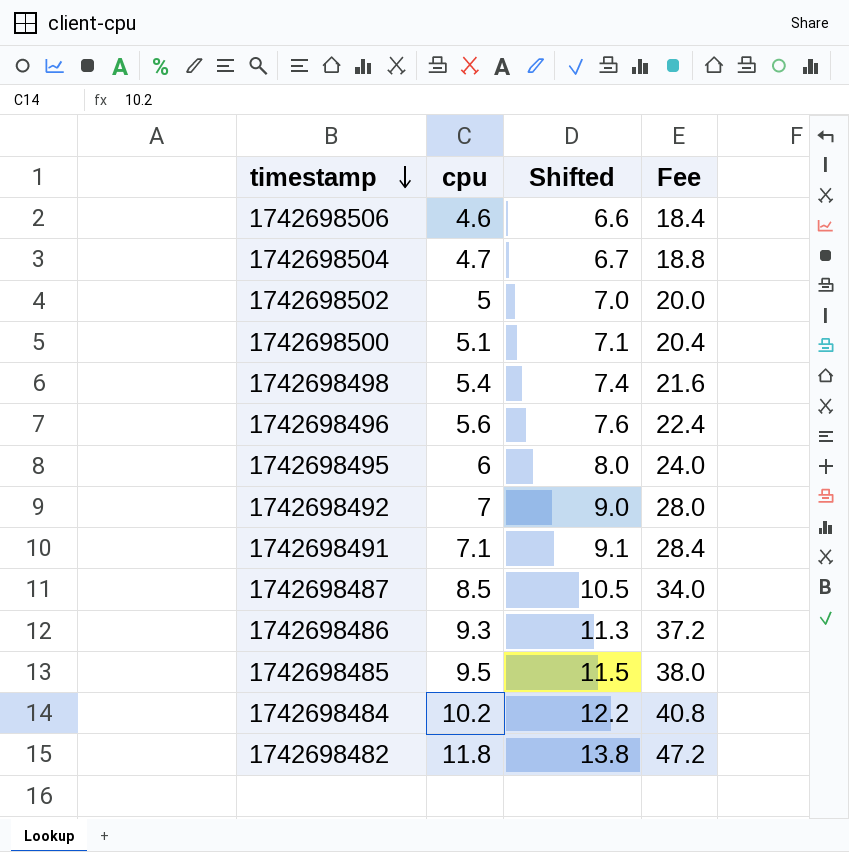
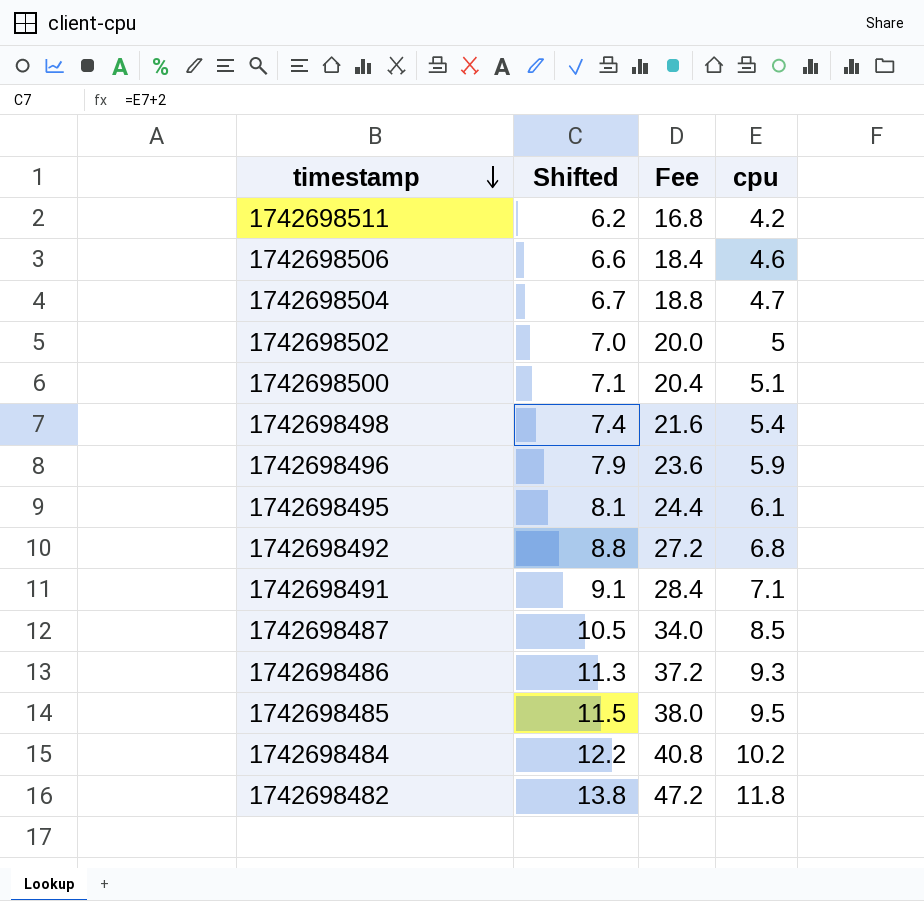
column cpu | position: 2 -> 4
row 1742698511: none -> 6.2 | 16.8 | 4.2
1742698496 | Shifted: 7.6 -> 7.9
1742698496 | Fee: 22.4 -> 23.6
1742698496 | cpu: 5.6 -> 5.9
1742698495 | Shifted: 8.0 -> 8.1
1742698495 | Fee: 24.0 -> 24.4
1742698495 | cpu: 6 -> 6.1
1742698492 | Shifted: 9.0 -> 8.8
1742698492 | Fee: 28.0 -> 27.2
1742698492 | cpu: 7 -> 6.8

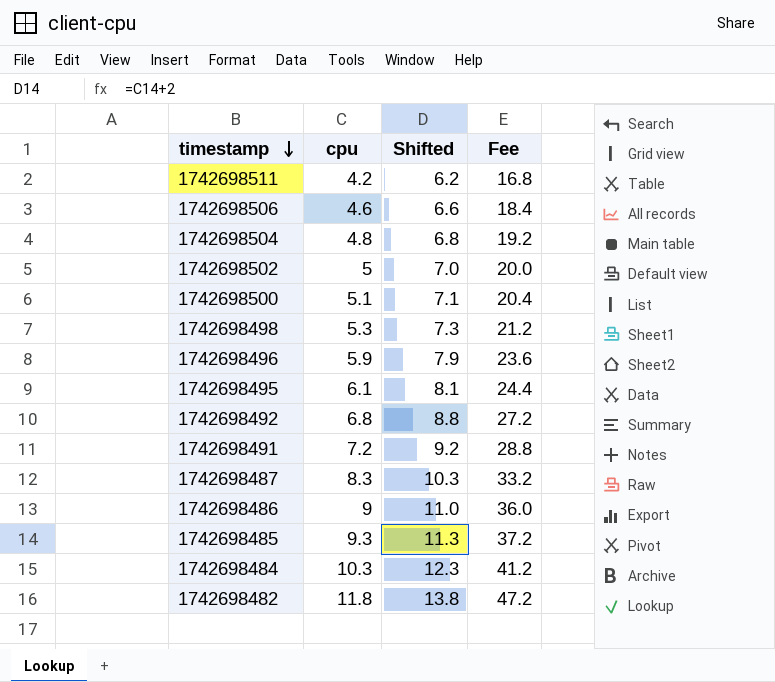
column cpu | position: 4 -> 2
1742698504 | cpu: 4.7 -> 4.8
1742698504 | Shifted: 6.7 -> 6.8
1742698504 | Fee: 18.8 -> 19.2
1742698498 | cpu: 5.4 -> 5.3
1742698498 | Shifted: 7.4 -> 7.3
1742698498 | Fee: 21.6 -> 21.2
1742698491 | cpu: 7.1 -> 7.2
1742698491 | Shifted: 9.1 -> 9.2
1742698491 | Fee: 28.4 -> 28.8
1742698487 | cpu: 8.5 -> 8.3
1742698487 | Shifted: 10.5 -> 10.3
1742698487 | Fee: 34.0 -> 33.2
1742698486 | cpu: 9.3 -> 9
1742698486 | Shifted: 11.3 -> 11.0
1742698486 | Fee: 37.2 -> 36.0
1742698485 | cpu: 9.5 -> 9.3
1742698485 | Shifted: 11.5 -> 11.3
1742698485 | Fee: 38.0 -> 37.2
1742698484 | cpu: 10.2 -> 10.3
1742698484 | Shifted: 12.2 -> 12.3
1742698484 | Fee: 40.8 -> 41.2

